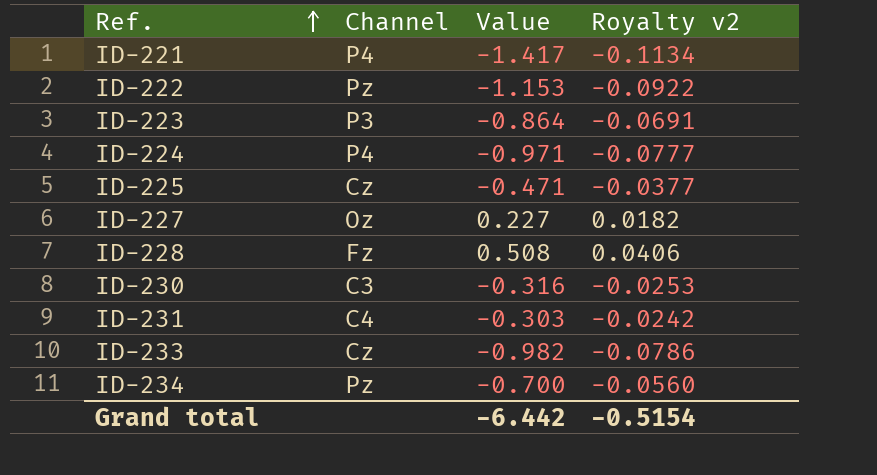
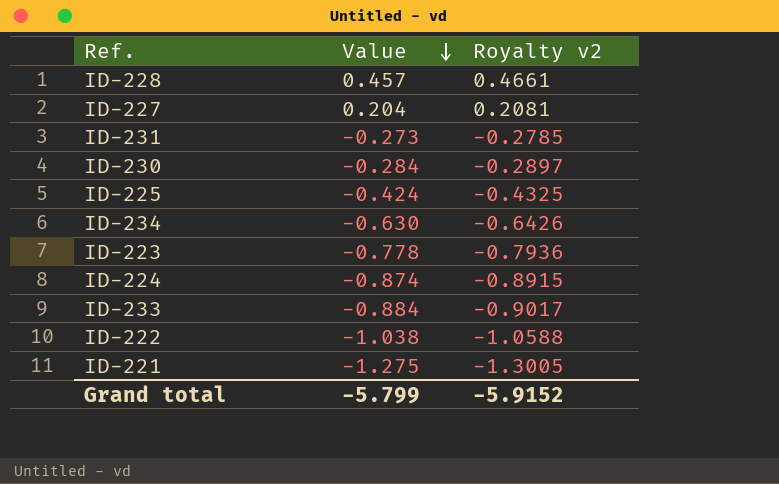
row order: Ref. ascending -> Value descending
column Channel | position: 2 -> none
column Royalty v2 | formula: [Value] * 0.08 -> [Value] * 1.02
ID-228 | Value: 0.508 -> 0.457
ID-227 | Value: 0.227 -> 0.204
ID-231 | Value: -0.303 -> -0.273
ID-230 | Value: -0.316 -> -0.284
ID-225 | Value: -0.471 -> -0.424
ID-234 | Value: -0.700 -> -0.630
ID-223 | Value: -0.864 -> -0.778
ID-224 | Value: -0.971 -> -0.874
ID-233 | Value: -0.982 -> -0.884
ID-222 | Value: -1.153 -> -1.038
ID-221 | Value: -1.417 -> -1.275
Grand total | Value: -6.442 -> -5.799
Grand total | Royalty v2: -0.5154 -> -5.9152

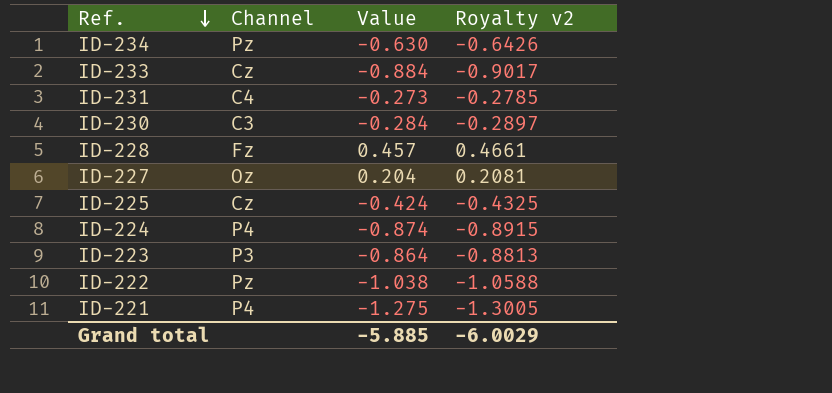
row order: Value descending -> Ref. descending
column Channel | position: none -> 2
ID-223 | Value: -0.778 -> -0.864
ID-223 | Royalty v2: -0.7936 -> -0.8813
Grand total | Value: -5.799 -> -5.885
Grand total | Royalty v2: -5.9152 -> -6.0029

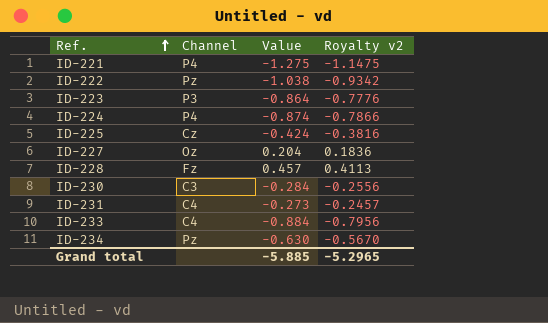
row order: Ref. descending -> Ref. ascending
column Royalty v2 | formula: [Value] * 1.02 -> [Value] * 0.9
ID-233 | Channel: Cz -> C4
Grand total | Royalty v2: -6.0029 -> -5.2965

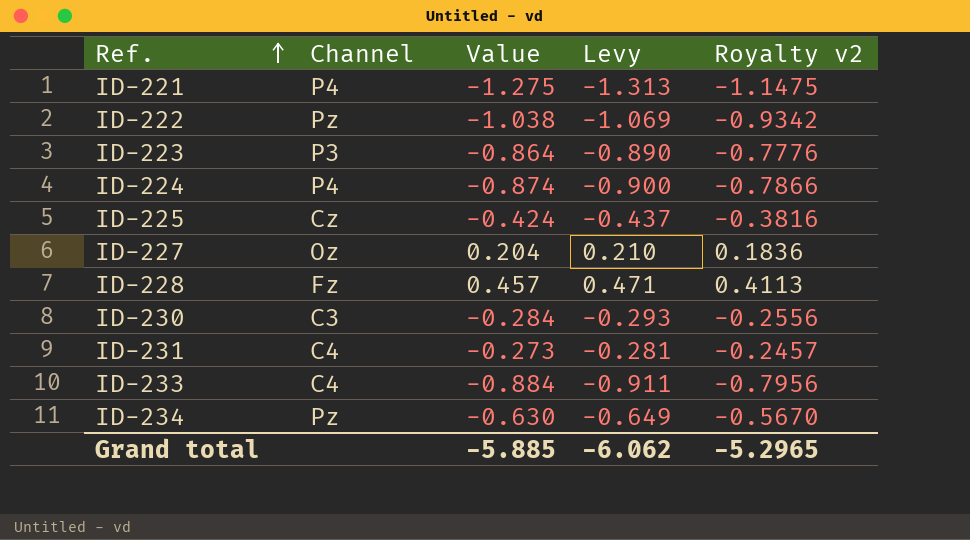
column Levy | formula: none -> [Value] * 1.03

